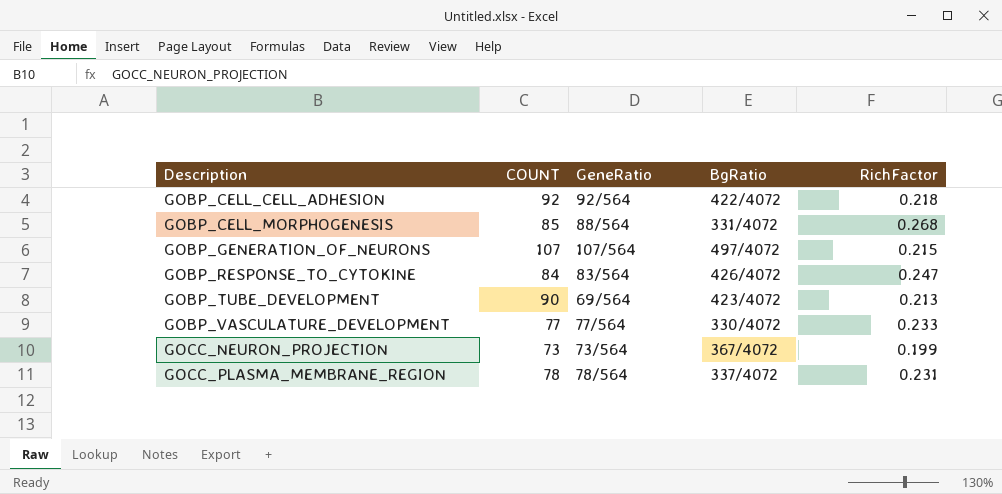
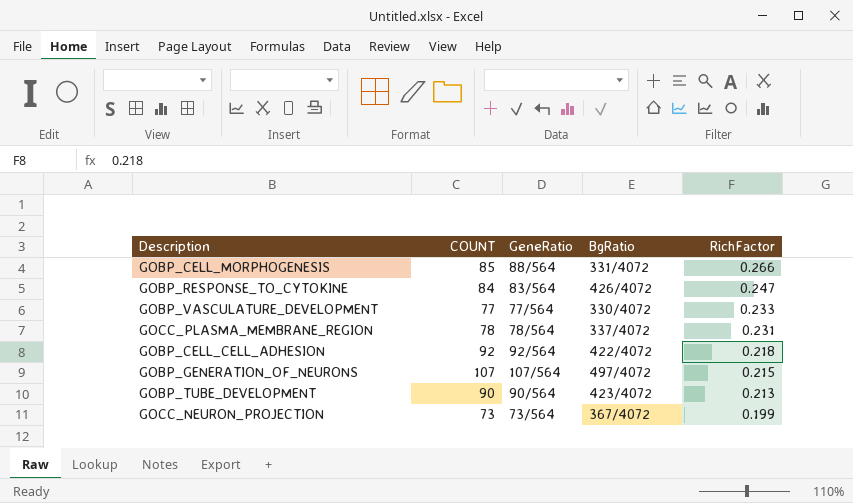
row order: Description ascending -> RichFactor descending
GOBP_CELL_MORPHOGENESIS | RichFactor: 0.268 -> 0.266
GOBP_TUBE_DEVELOPMENT | GeneRatio: 69/564 -> 90/564

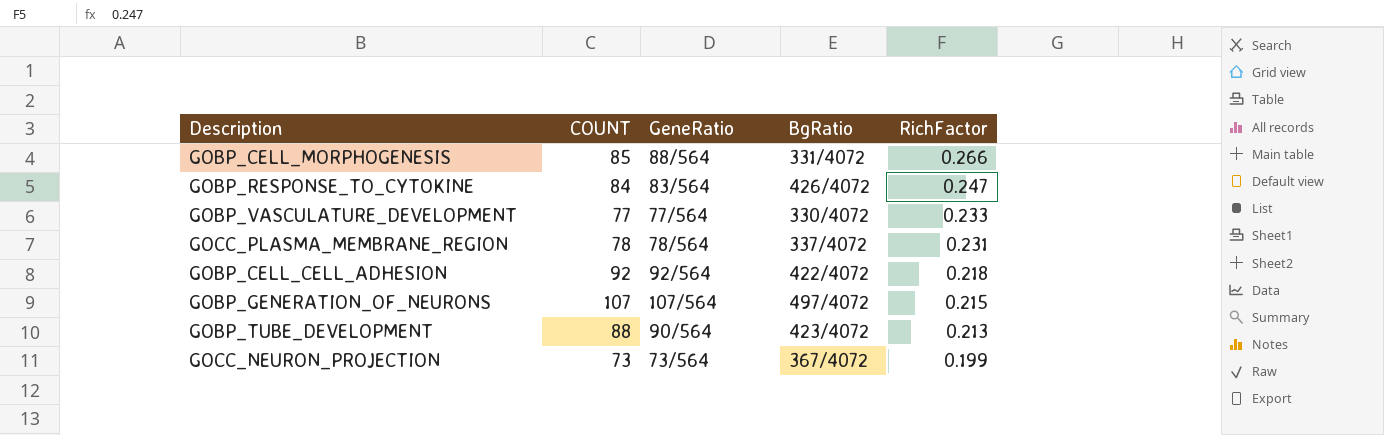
GOBP_TUBE_DEVELOPMENT | COUNT: 90 -> 88

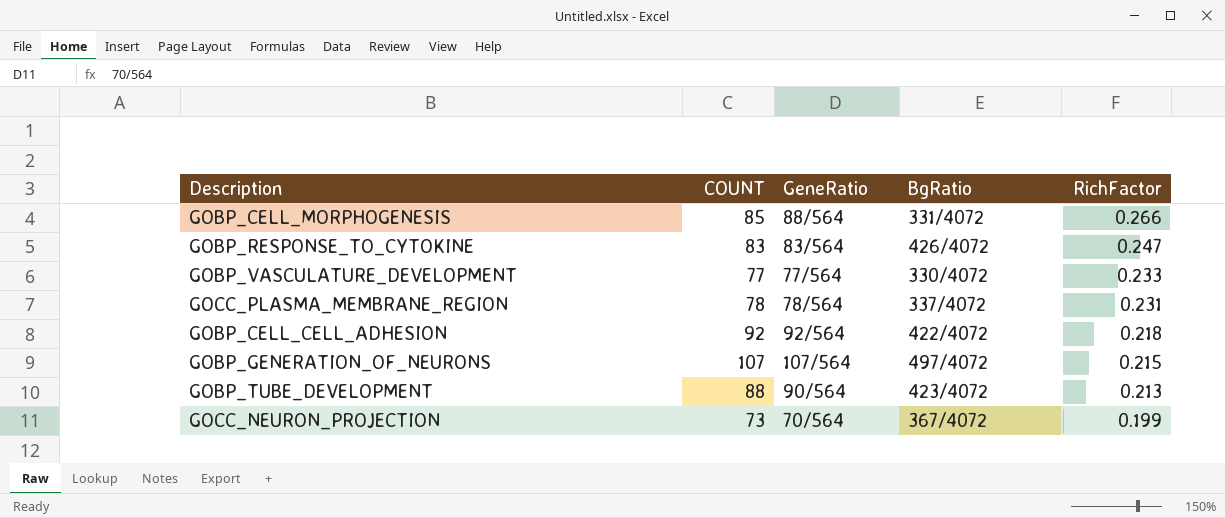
GOBP_RESPONSE_TO_CYTOKINE | COUNT: 84 -> 83
GOCC_NEURON_PROJECTION | GeneRatio: 73/564 -> 70/564

